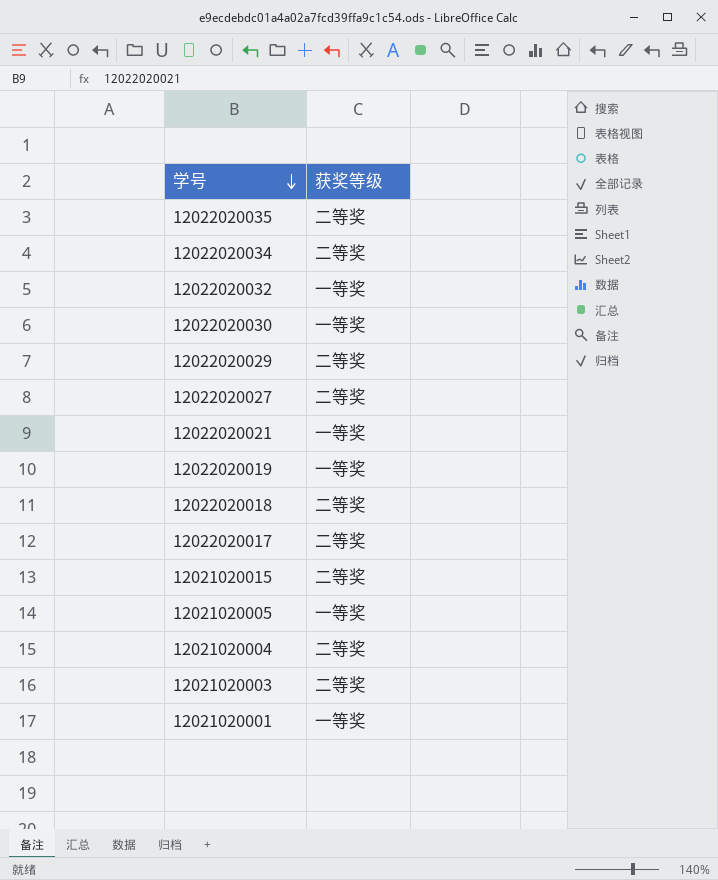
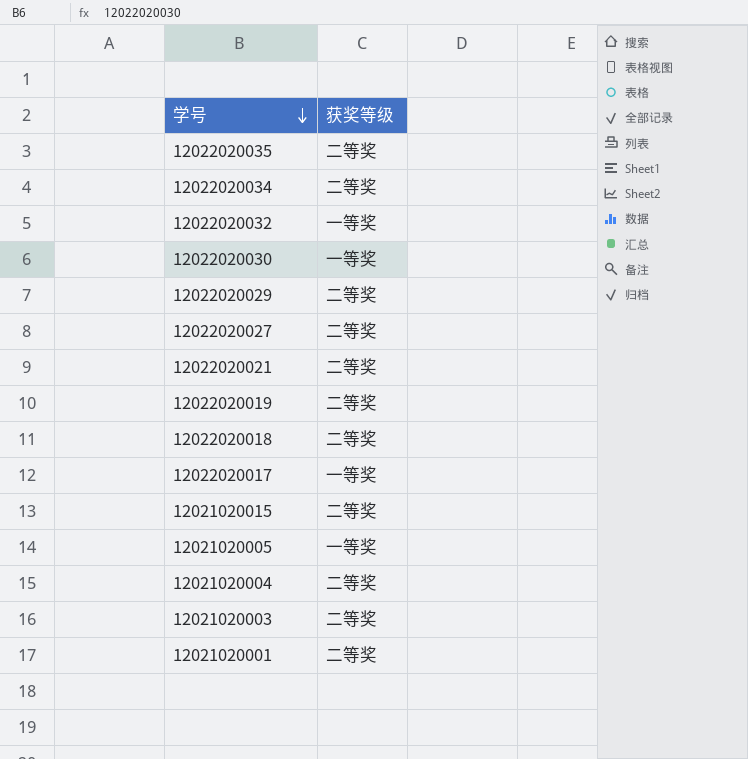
12022020021 | 获奖等级: 一等奖 -> 二等奖
12022020019 | 获奖等级: 一等奖 -> 二等奖
12022020017 | 获奖等级: 二等奖 -> 一等奖
12021020001 | 获奖等级: 一等奖 -> 二等奖

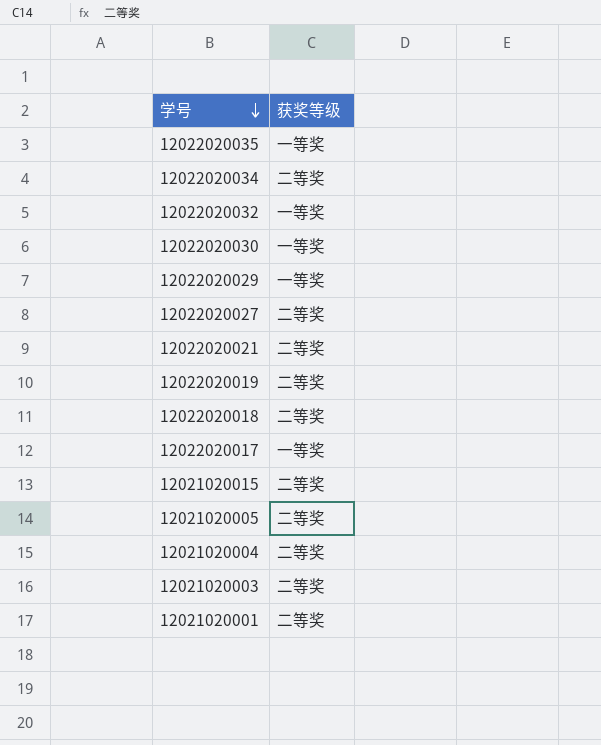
12022020035 | 获奖等级: 二等奖 -> 一等奖
12022020029 | 获奖等级: 二等奖 -> 一等奖
12021020005 | 获奖等级: 一等奖 -> 二等奖

